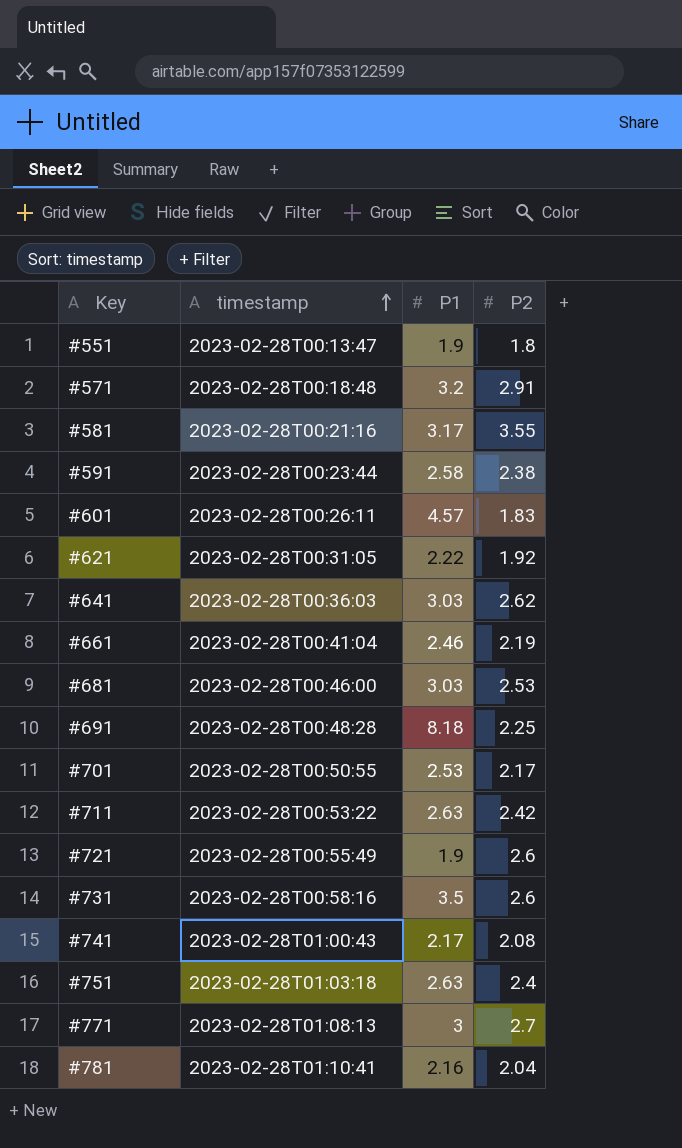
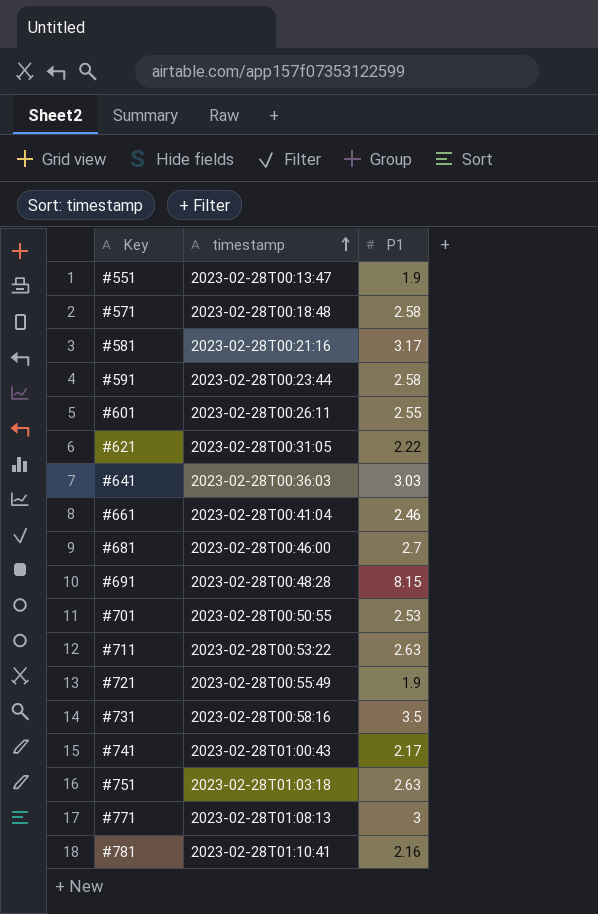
column P2 | position: 4 -> none
#571 | P1: 3.2 -> 2.58
#601 | P1: 4.57 -> 2.55
#681 | P1: 3.03 -> 2.7
#691 | P1: 8.18 -> 8.15

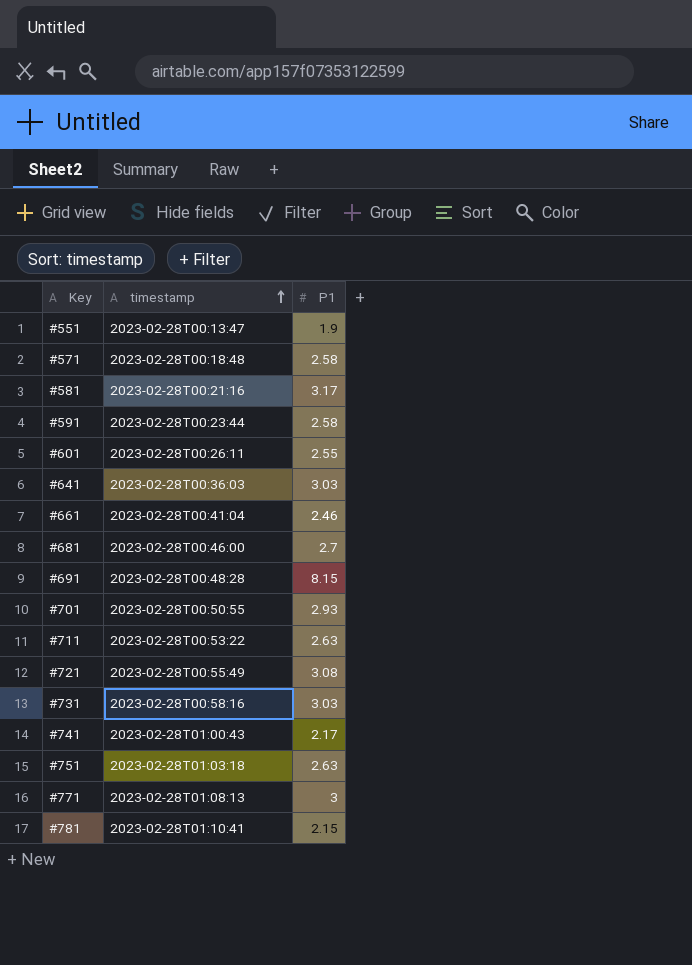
row #621: 2023-02-28T00:31:05 | 2.22 -> none
#701 | P1: 2.53 -> 2.93
#721 | P1: 1.9 -> 3.08
#731 | P1: 3.5 -> 3.03
#781 | P1: 2.16 -> 2.15

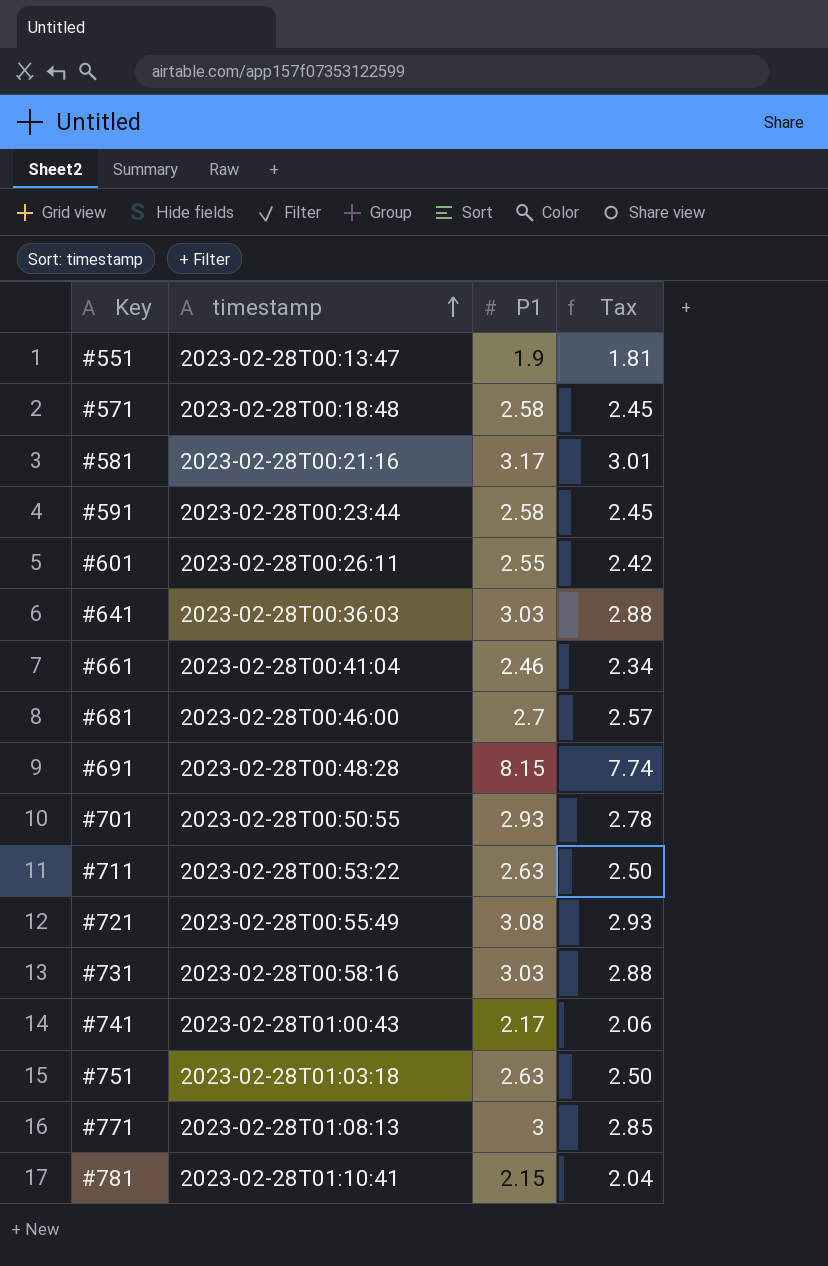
column Tax | formula: none -> [P1] * 0.95

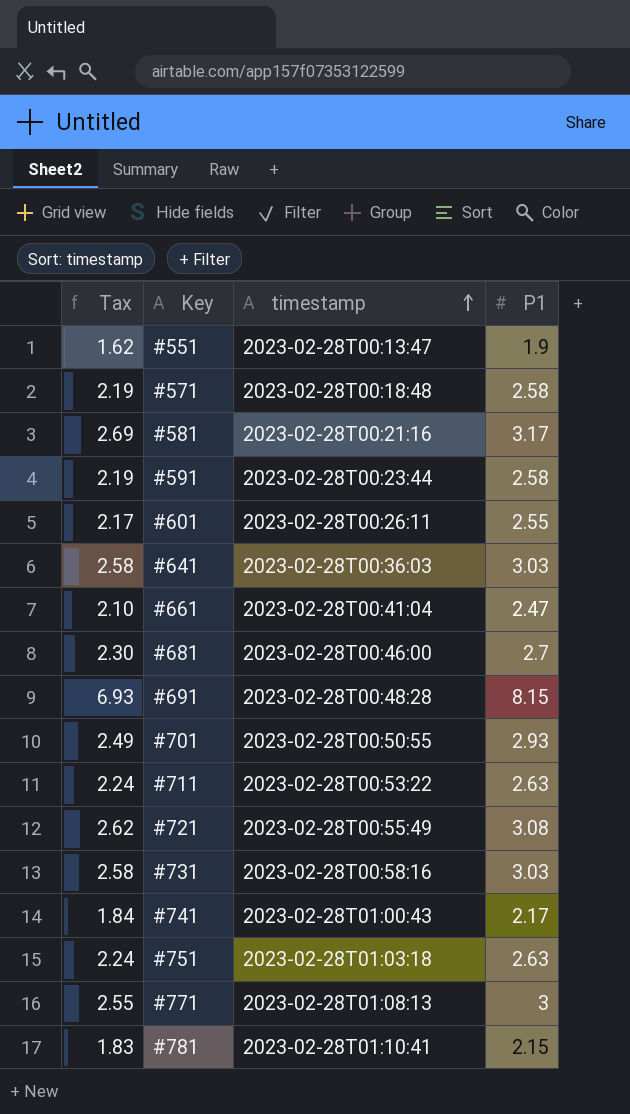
column Tax | formula: [P1] * 0.95 -> [P1] * 0.85
column Tax | position: 4 -> 1
#661 | P1: 2.46 -> 2.47

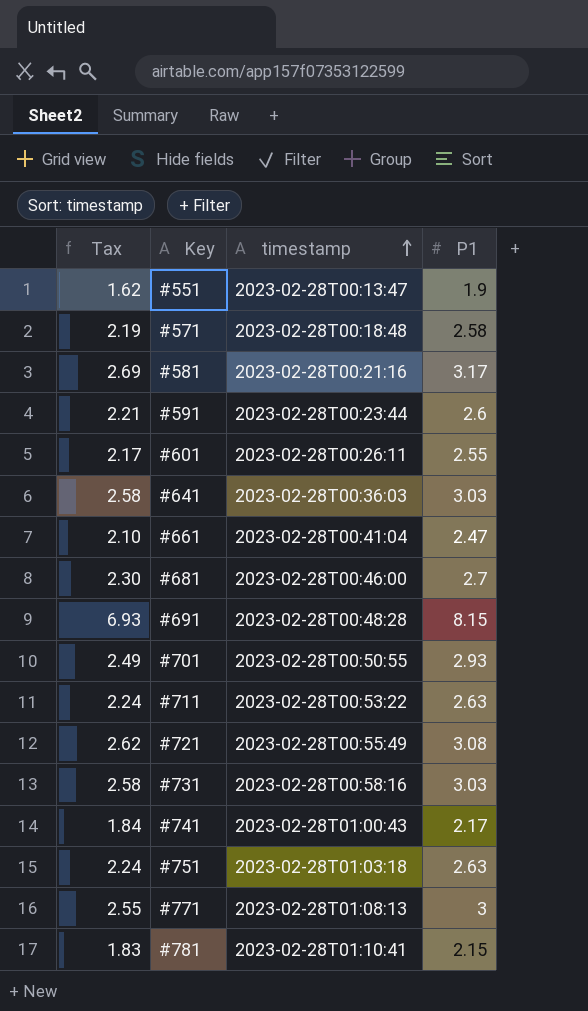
#591 | Tax: 2.19 -> 2.21
#591 | P1: 2.58 -> 2.6

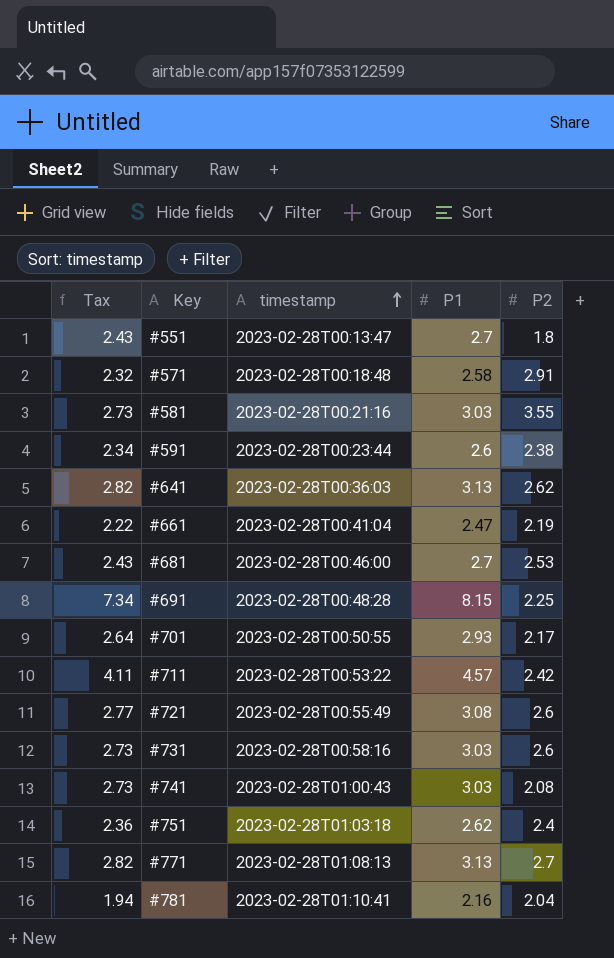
column Tax | formula: [P1] * 0.85 -> [P1] * 0.9
column P2 | position: none -> 5
row #601: 2.17 | 2023-02-28T00:26:11 | 2.55 -> none
#551 | P1: 1.9 -> 2.7
#581 | P1: 3.17 -> 3.03
#641 | P1: 3.03 -> 3.13
#711 | P1: 2.63 -> 4.57
#741 | P1: 2.17 -> 3.03
#751 | P1: 2.63 -> 2.62
#771 | P1: 3 -> 3.13
#781 | P1: 2.15 -> 2.16

